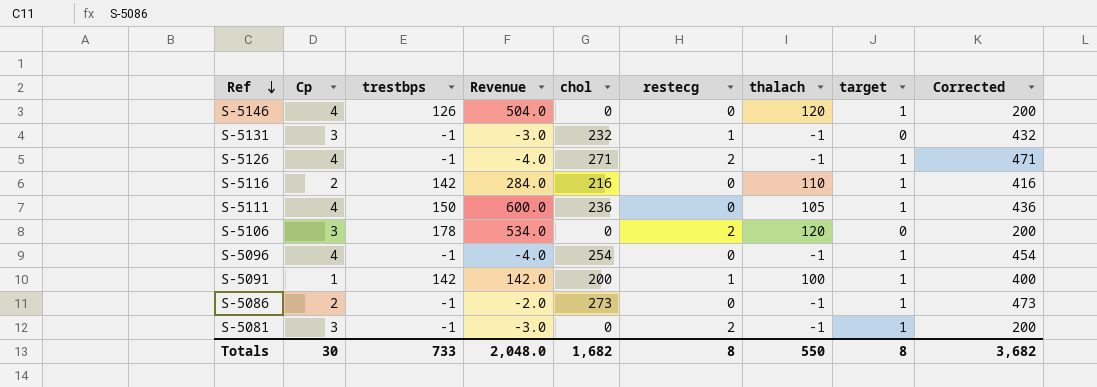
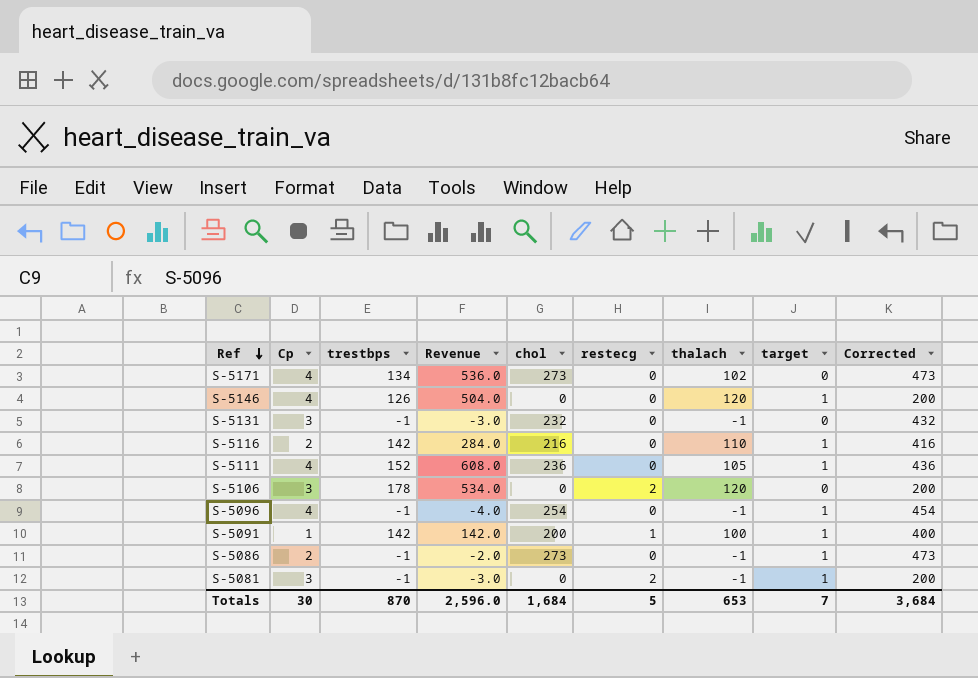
row S-5126: 4 | -1 | -4.0 | 271 | 2 | -1 | 1 | 471 -> none
row S-5171: none -> 4 | 134 | 536.0 | 273 | 0 | 102 | 0 | 473
S-5131 | restecg: 1 -> 0
S-5111 | trestbps: 150 -> 152
S-5111 | Revenue: 600.0 -> 608.0
Totals | trestbps: 733 -> 870
Totals | Revenue: 2,048.0 -> 2,596.0
Totals | chol: 1,682 -> 1,684
Totals | restecg: 8 -> 5
Totals | thalach: 550 -> 653
Totals | target: 8 -> 7
Totals | Corrected: 3,682 -> 3,684

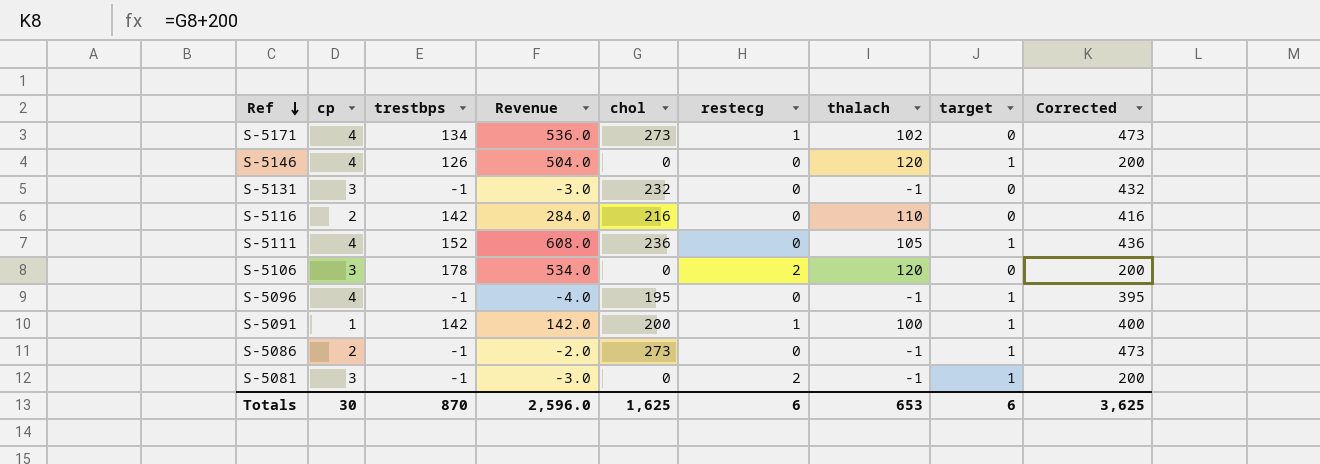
column name: Cp -> cp
S-5171 | restecg: 0 -> 1
S-5116 | target: 1 -> 0
S-5096 | chol: 254 -> 195
S-5096 | Corrected: 454 -> 395
Totals | chol: 1,684 -> 1,625
Totals | restecg: 5 -> 6
Totals | target: 7 -> 6
Totals | Corrected: 3,684 -> 3,625

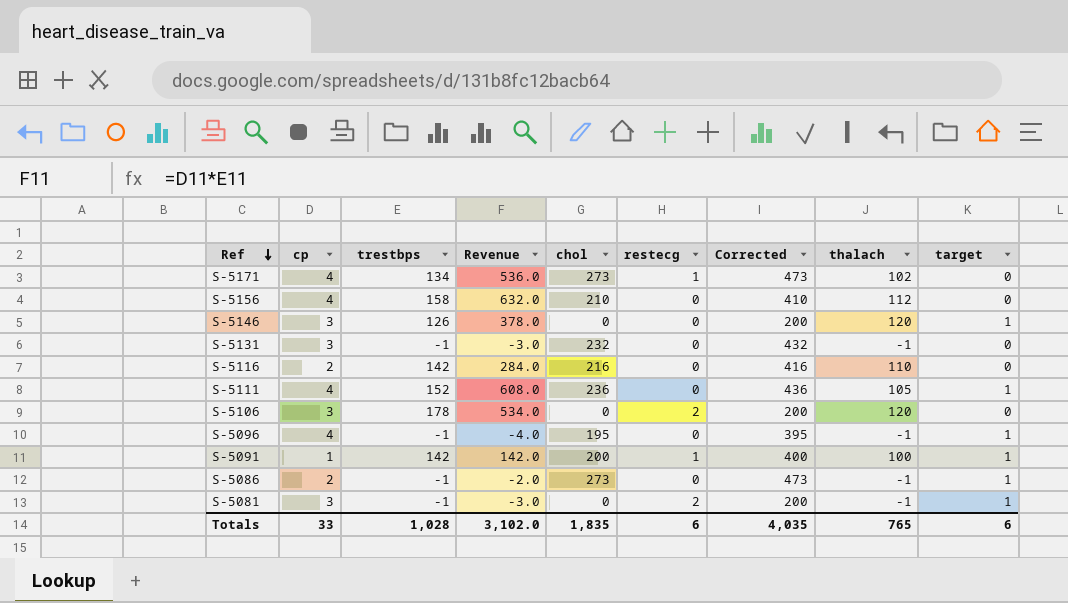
column Corrected | position: 9 -> 7
row S-5156: none -> 4 | 158 | 632.0 | 210 | 0 | 410 | 112 | 0
S-5146 | cp: 4 -> 3
S-5146 | Revenue: 504.0 -> 378.0
Totals | cp: 30 -> 33
Totals | trestbps: 870 -> 1,028
Totals | Revenue: 2,596.0 -> 3,102.0
Totals | chol: 1,625 -> 1,835
Totals | Corrected: 3,625 -> 4,035
Totals | thalach: 653 -> 765

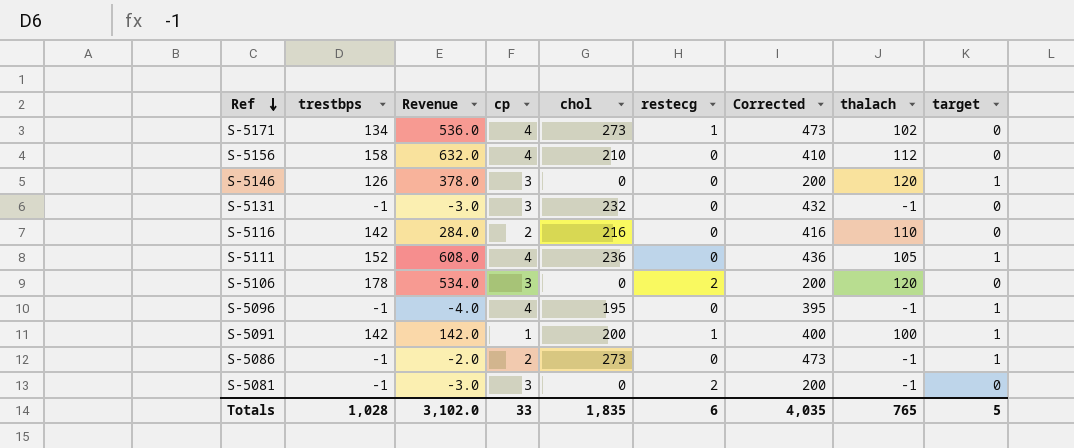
column cp | position: 2 -> 4
S-5081 | target: 1 -> 0
Totals | target: 6 -> 5

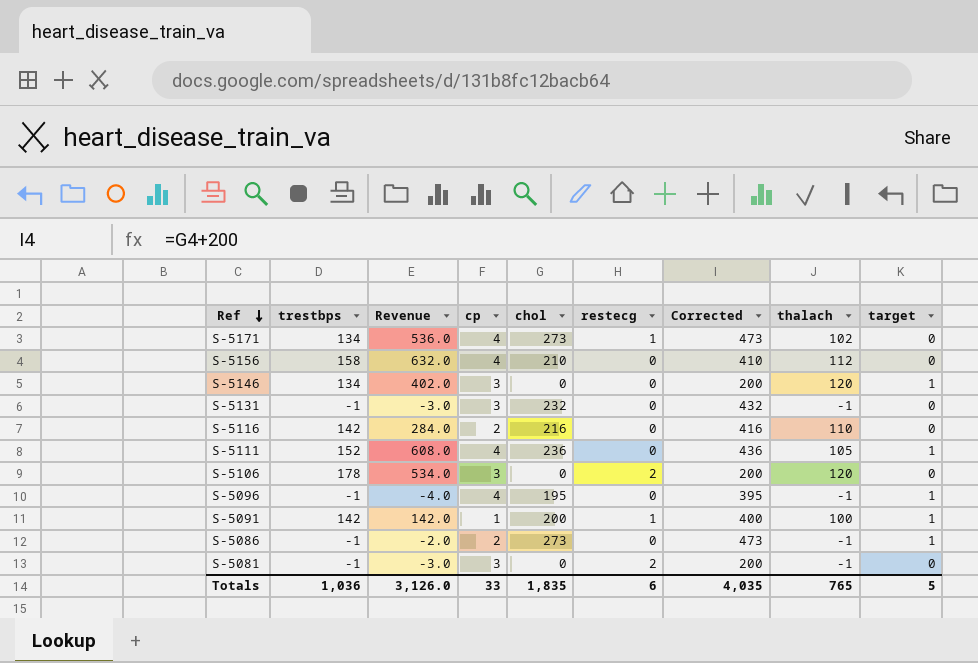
S-5146 | trestbps: 126 -> 134
S-5146 | Revenue: 378.0 -> 402.0
Totals | trestbps: 1,028 -> 1,036
Totals | Revenue: 3,102.0 -> 3,126.0

